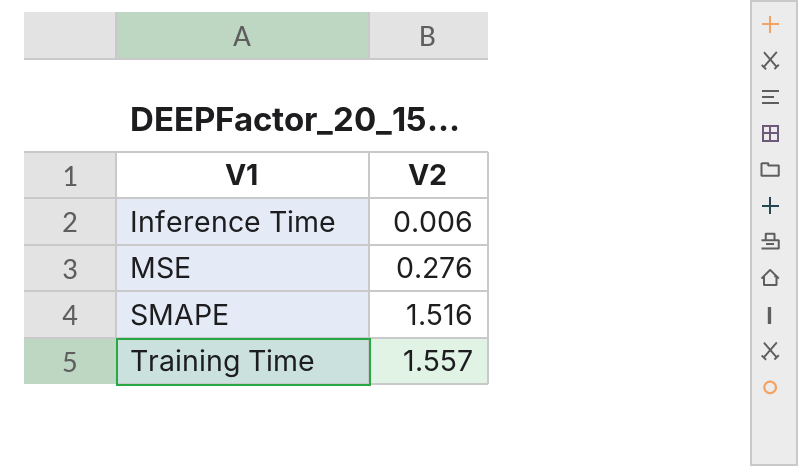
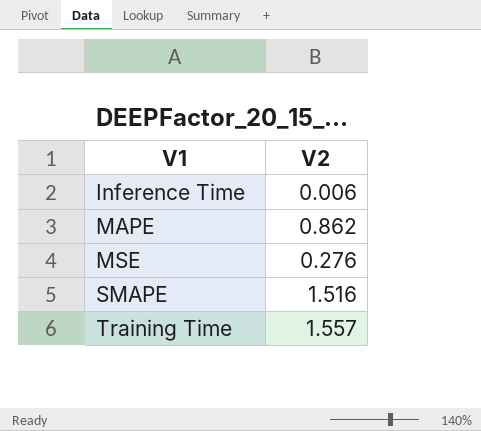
row MAPE: none -> 0.862

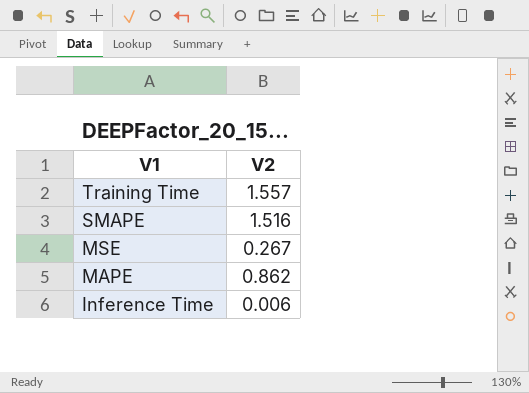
row order: V1 ascending -> V1 descending
MSE | V2: 0.276 -> 0.267

